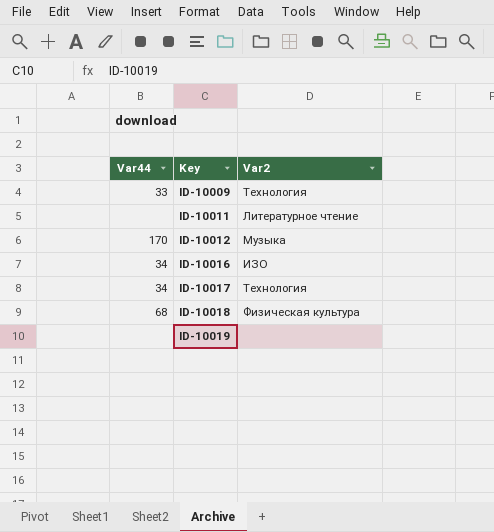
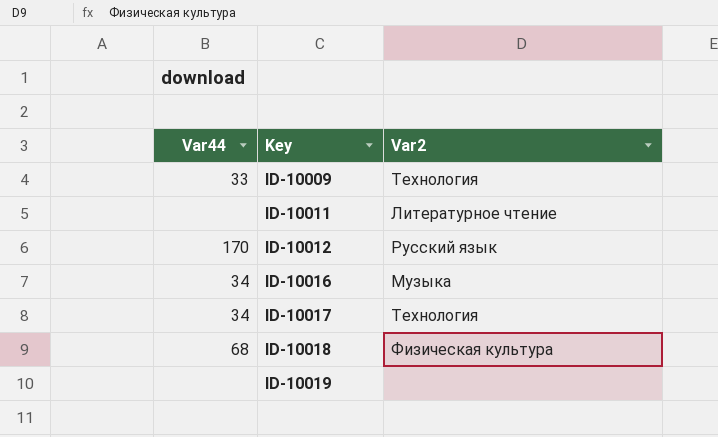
ID-10012 | Var2: Музыка -> Русский язык
ID-10016 | Var2: ИЗО -> Музыка

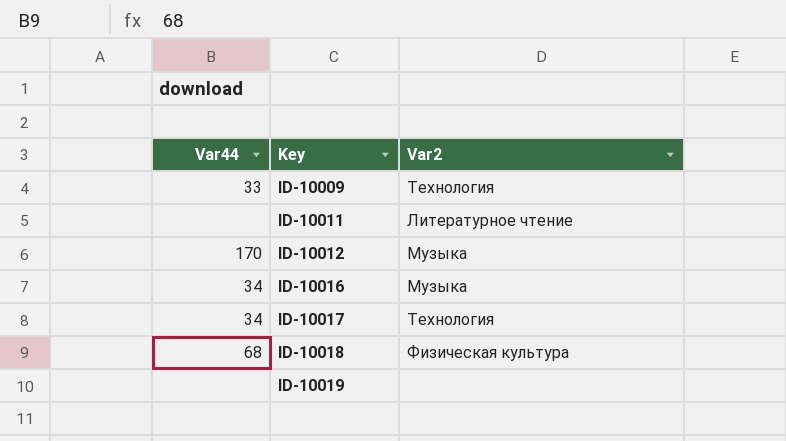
ID-10012 | Var2: Русский язык -> Музыка

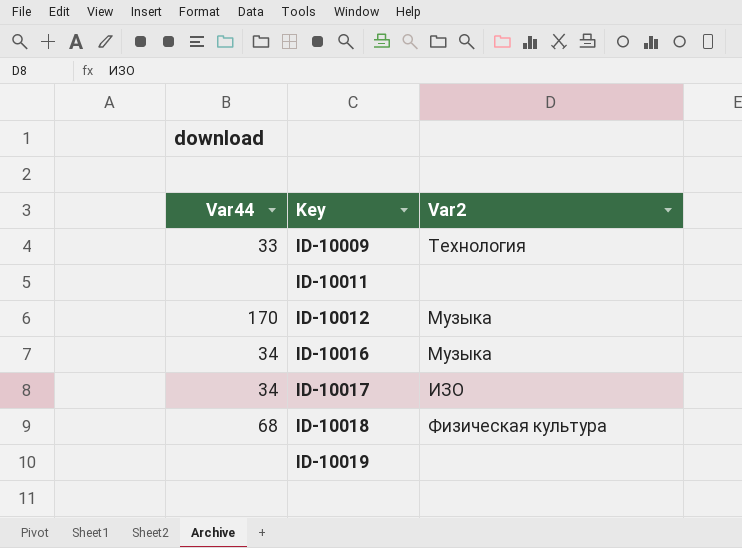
ID-10011 | Var2: Литературное чтение -> none
ID-10017 | Var2: Технология -> ИЗО

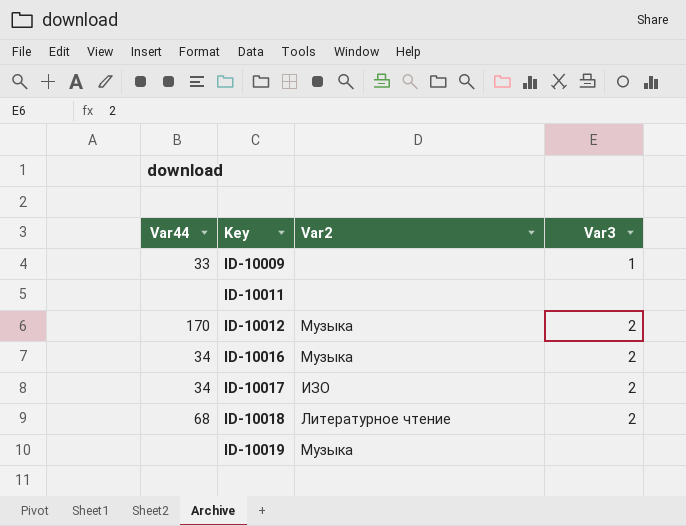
column Var3 | position: none -> 4
ID-10009 | Var2: Технология -> none
ID-10018 | Var2: Физическая культура -> Литературное чтение
ID-10019 | Var2: none -> Музыка

